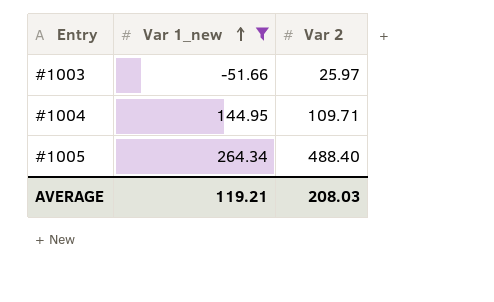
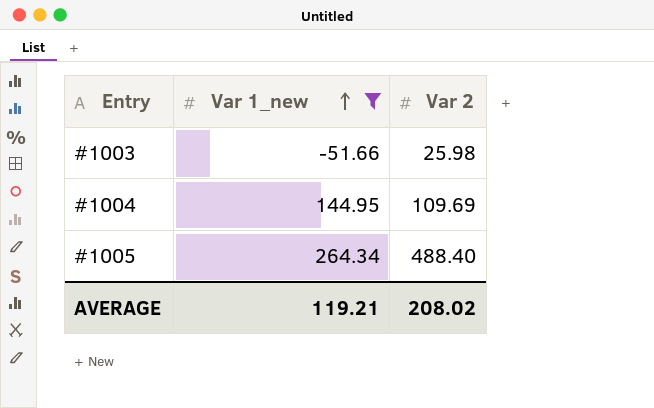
#1003 | Var 2: 25.97 -> 25.98
#1004 | Var 2: 109.71 -> 109.69
AVERAGE | Var 2: 208.03 -> 208.02

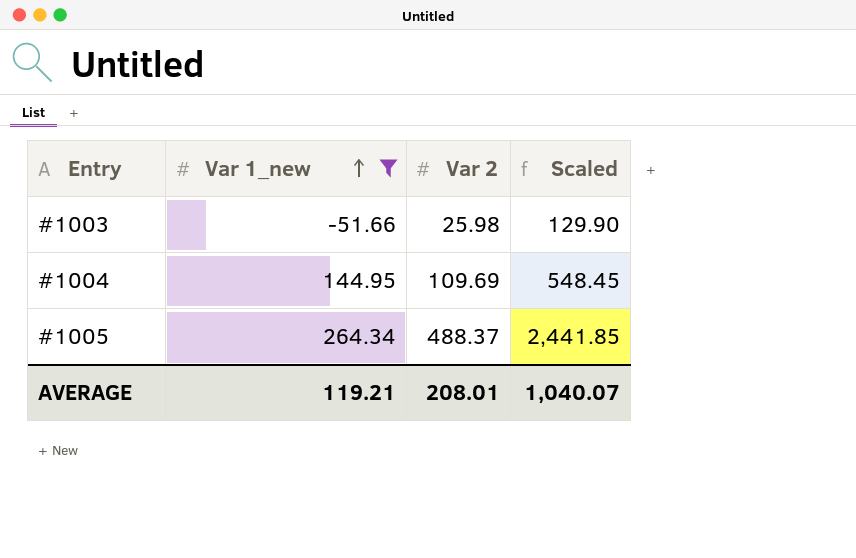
column Scaled | formula: none -> [Var 2] * 5
#1005 | Var 2: 488.40 -> 488.37
AVERAGE | Var 2: 208.02 -> 208.01

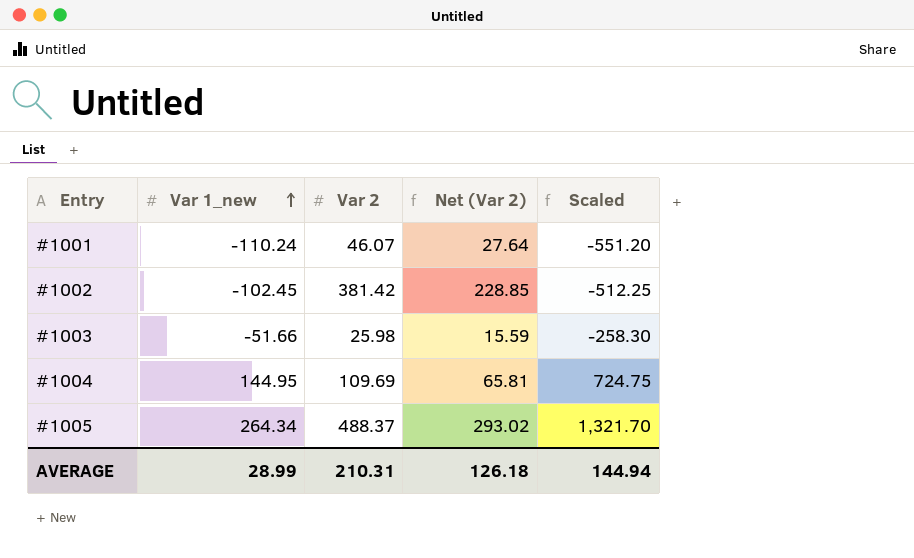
filter: Var 1_new >= -51.66 -> none
column Net (Var 2) | formula: none -> [Var 2] * 0.6
column Scaled | formula: [Var 2] * 5 -> [Var 1_new] * 5
AVERAGE | Var 1_new: 119.21 -> 28.99
AVERAGE | Var 2: 208.01 -> 210.31
AVERAGE | Scaled: 1,040.07 -> 144.94

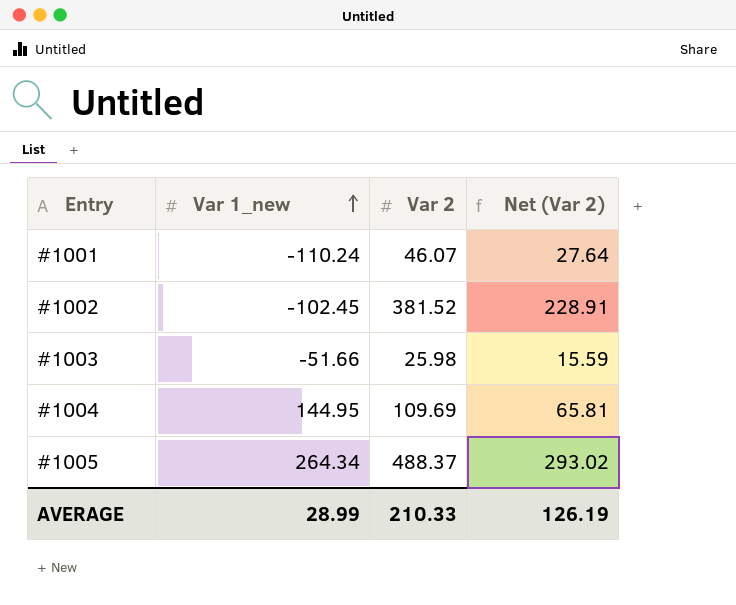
column Scaled | formula: [Var 1_new] * 5 -> none
#1002 | Var 2: 381.42 -> 381.52
#1002 | Net (Var 2): 228.85 -> 228.91
AVERAGE | Var 2: 210.31 -> 210.33
AVERAGE | Net (Var 2): 126.18 -> 126.19

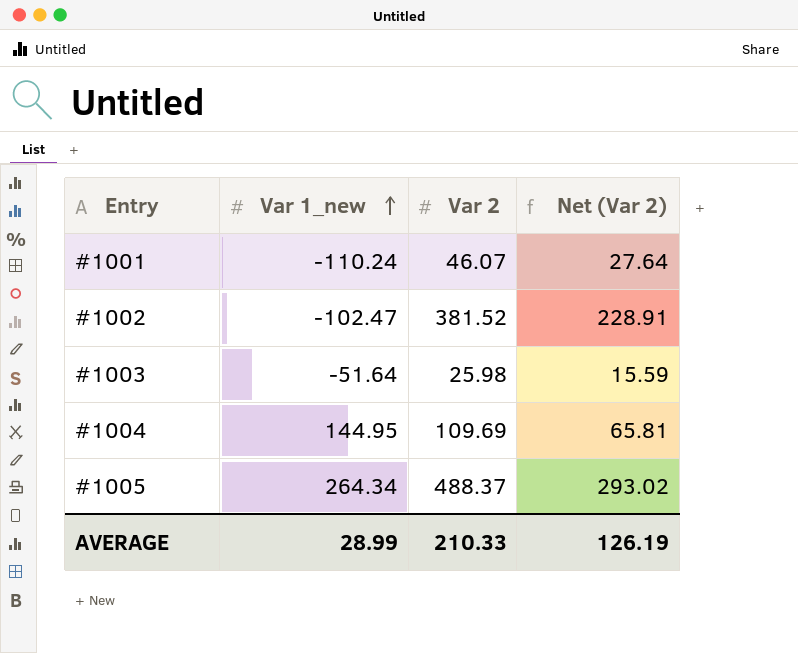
#1002 | Var 1_new: -102.45 -> -102.47
#1003 | Var 1_new: -51.66 -> -51.64

